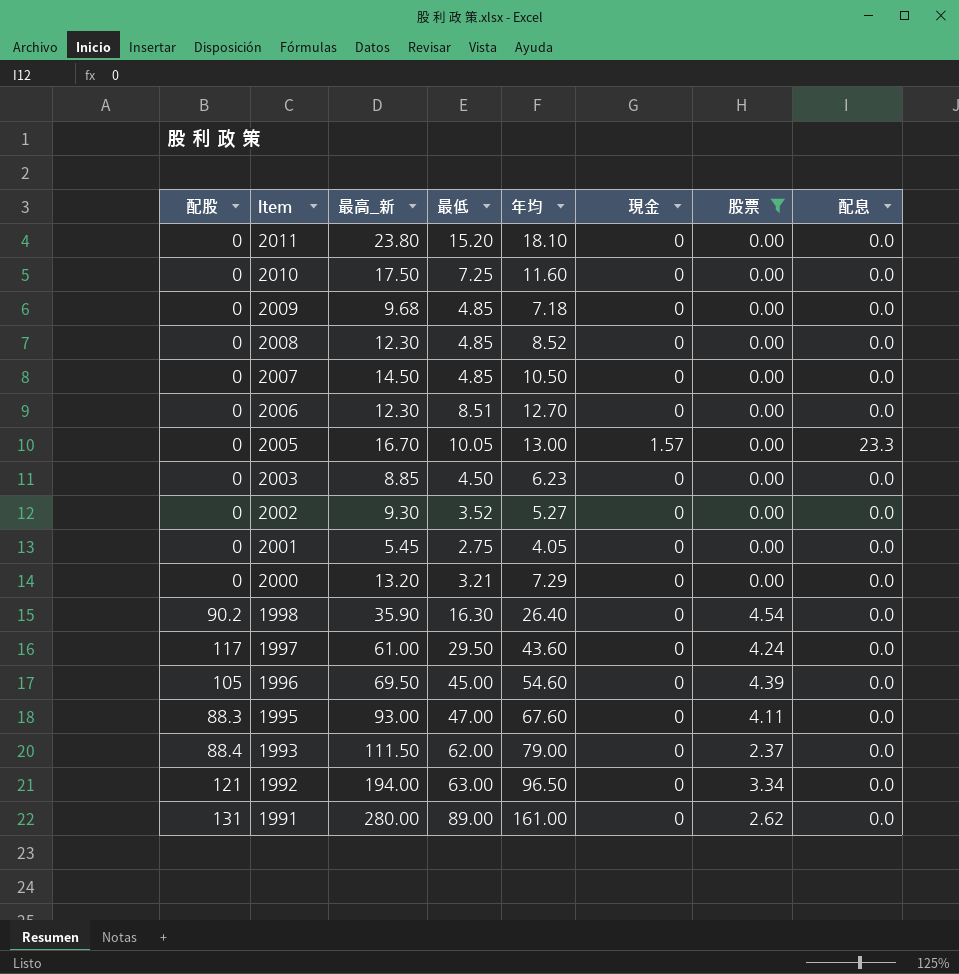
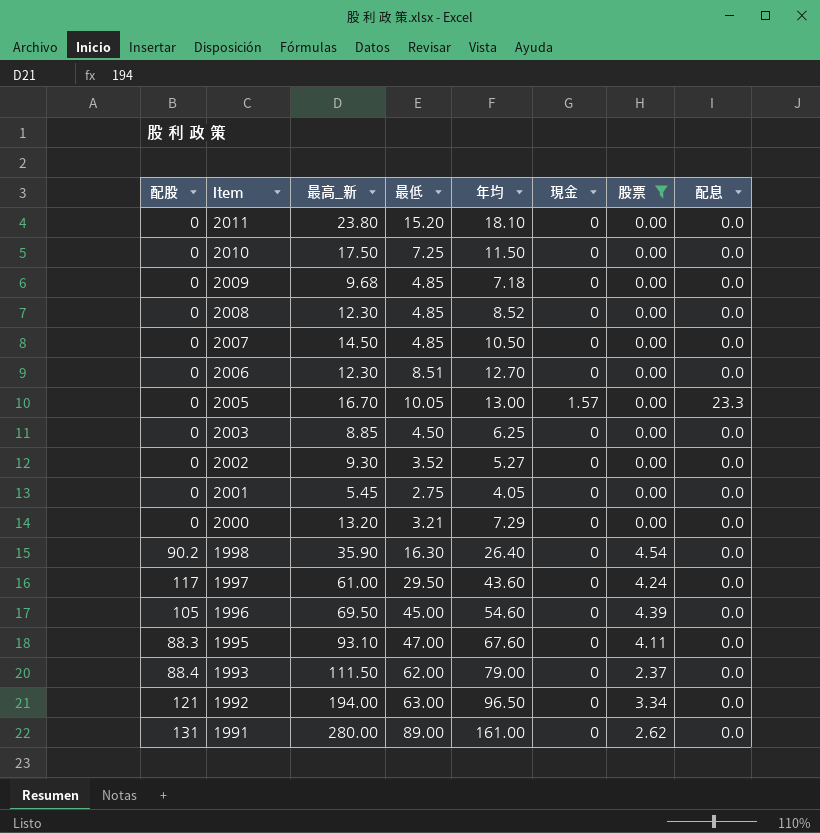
2010 | 年均: 11.60 -> 11.50
2003 | 年均: 6.23 -> 6.25
1995 | 最高_新: 93.00 -> 93.10

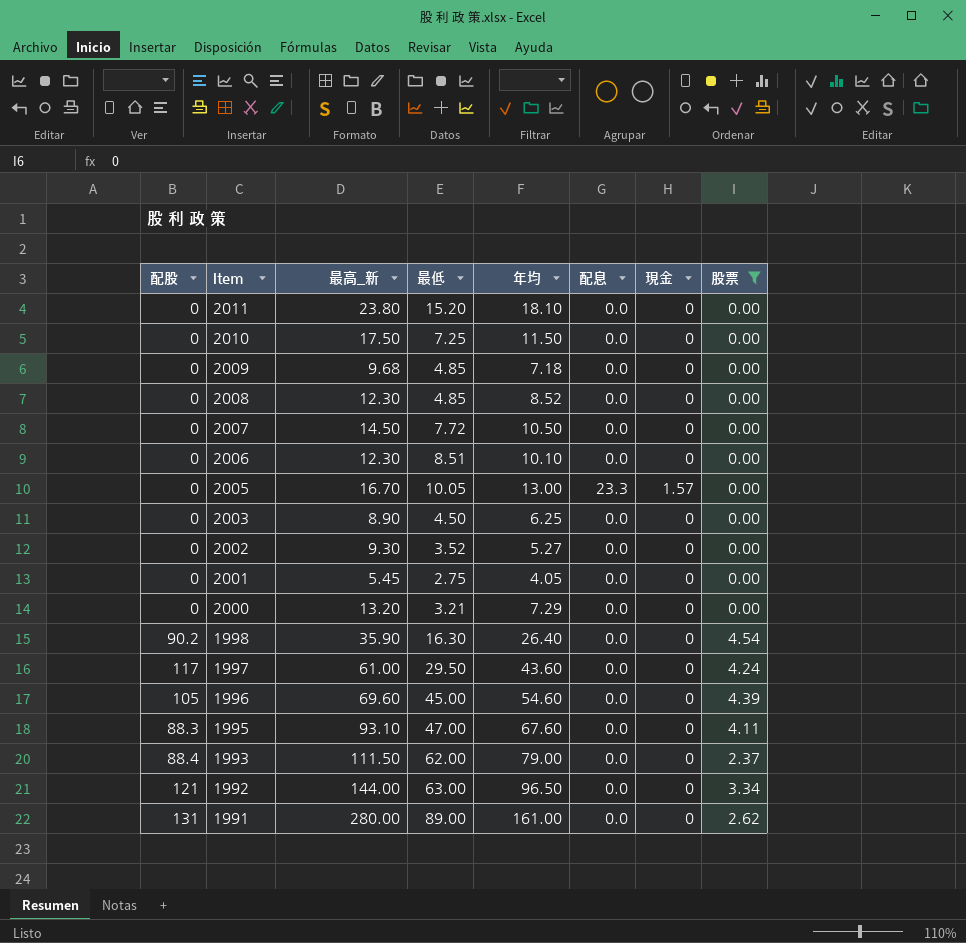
column 配息 | position: 8 -> 6
2007 | 最低: 4.85 -> 7.72
2006 | 年均: 12.70 -> 10.10
2003 | 最高_新: 8.85 -> 8.90
1996 | 最高_新: 69.50 -> 69.60
1992 | 最高_新: 194.00 -> 144.00

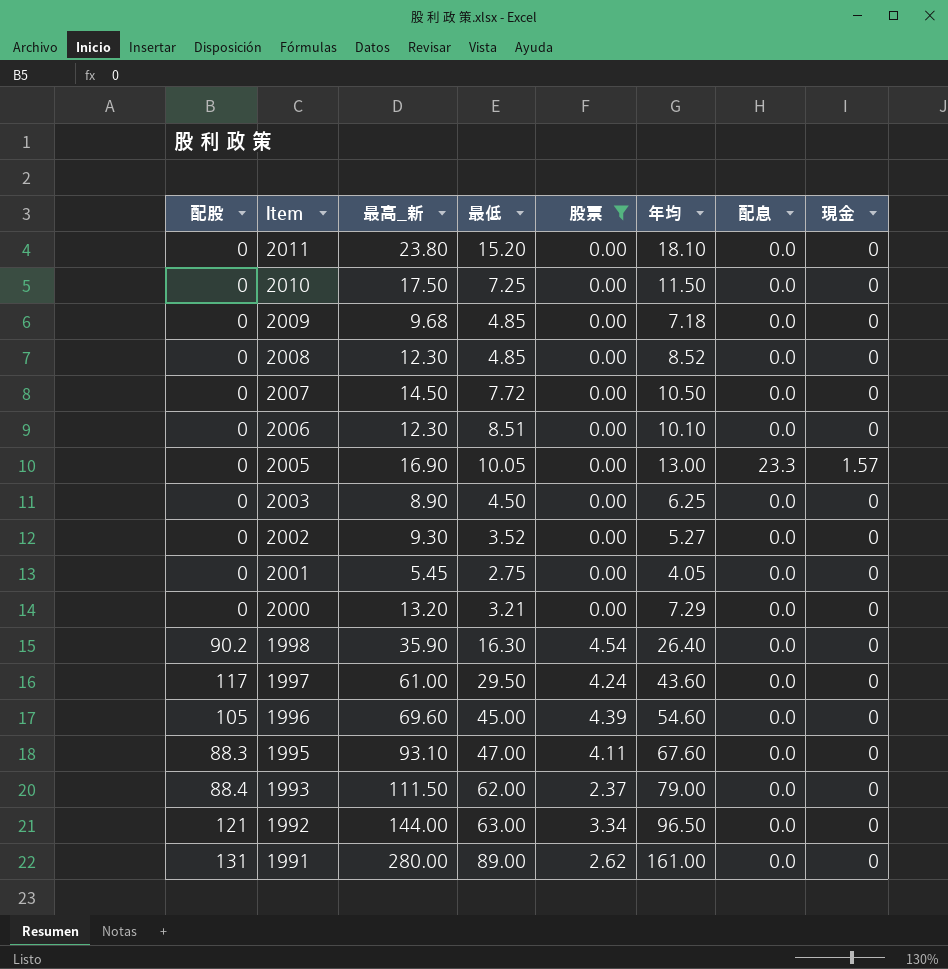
column 股票 | position: 8 -> 5
2005 | 最高_新: 16.70 -> 16.90

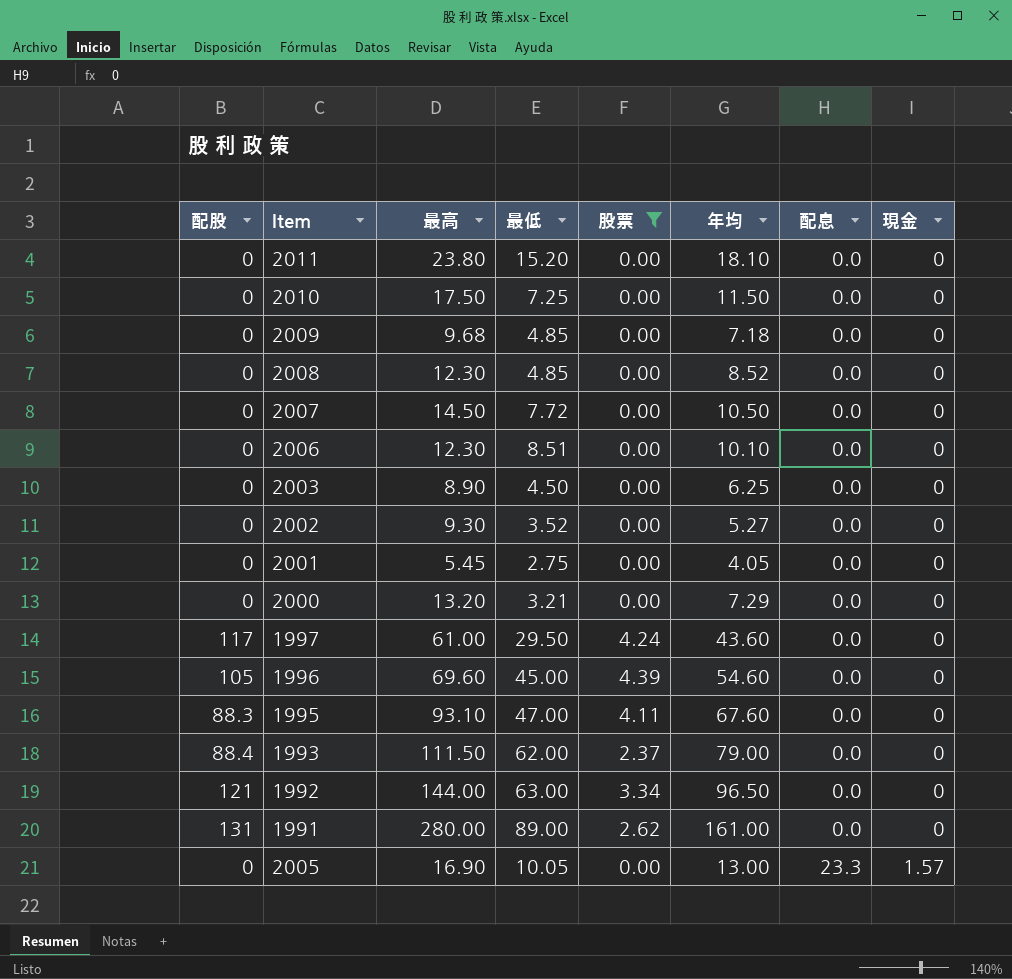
row order: Item descending -> 配息 ascending
column name: 最高_新 -> 最高
row 1998: 90.2 | 35.90 | 16.30 | 4.54 | 26.40 | 0.0 | 0 -> none

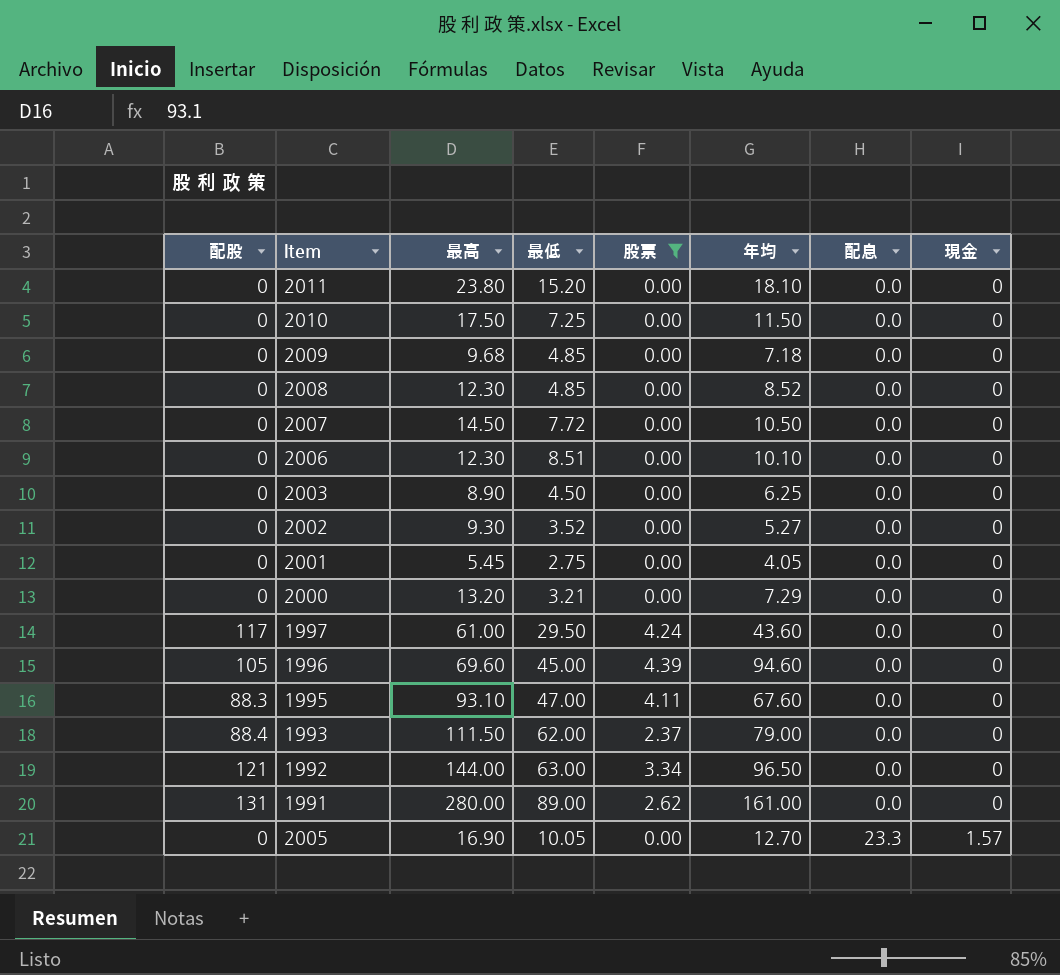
1996 | 年均: 54.60 -> 94.60
2005 | 年均: 13.00 -> 12.70

